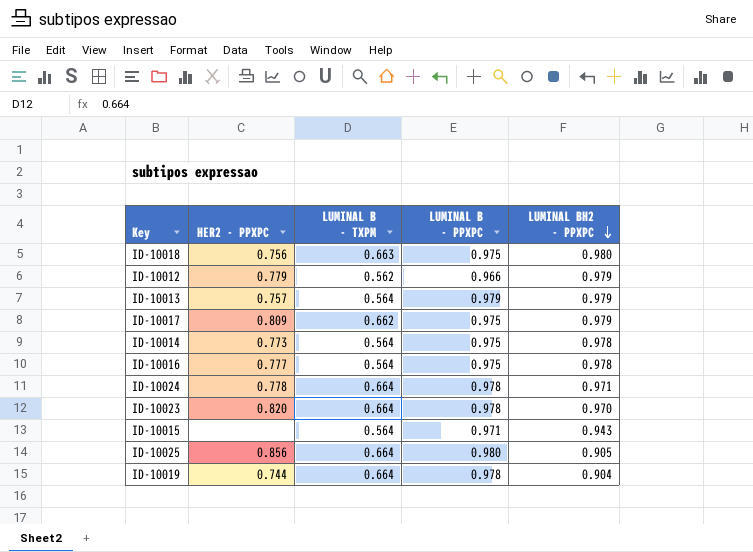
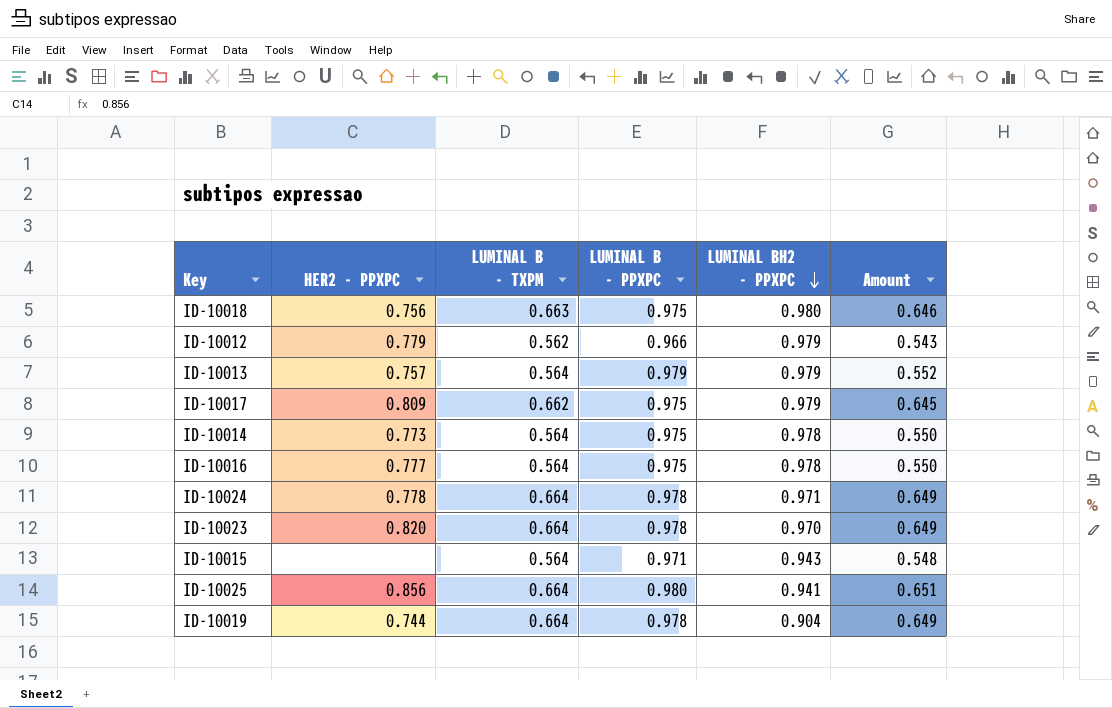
column Amount | formula: none -> [LUMINAL B - TXPM] * [LUMINAL B - PPXPC]
ID-10025 | LUMINAL BH2 - PPXPC: 0.905 -> 0.941

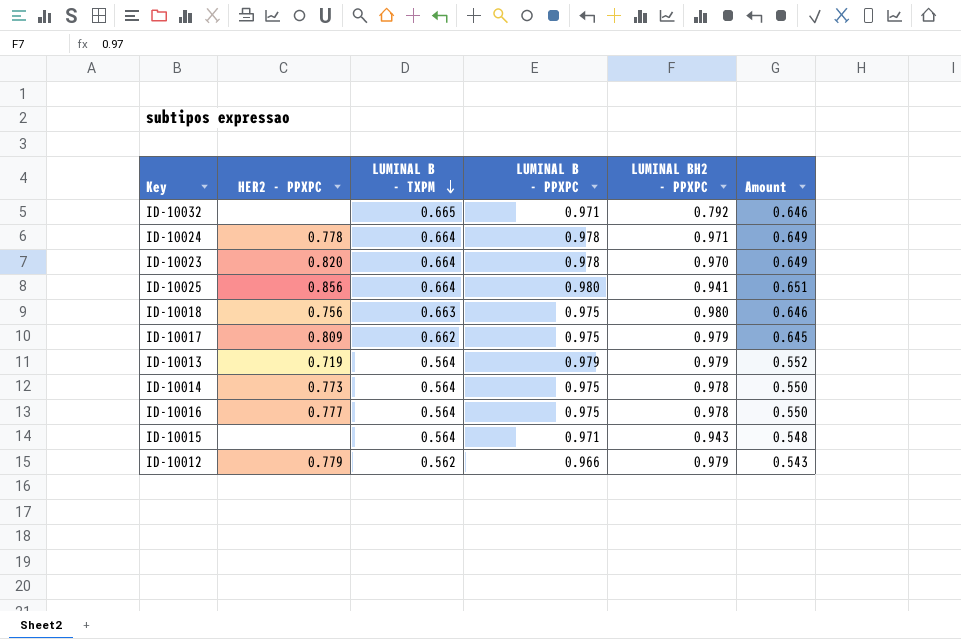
row order: LUMINAL BH2 - PPXPC descending -> LUMINAL B - TXPM descending
row ID-10019: 0.744 | 0.664 | 0.978 | 0.904 | 0.649 -> none
row ID-10032: none -> none | 0.665 | 0.971 | 0.792 | 0.646
ID-10013 | HER2 - PPXPC: 0.757 -> 0.719

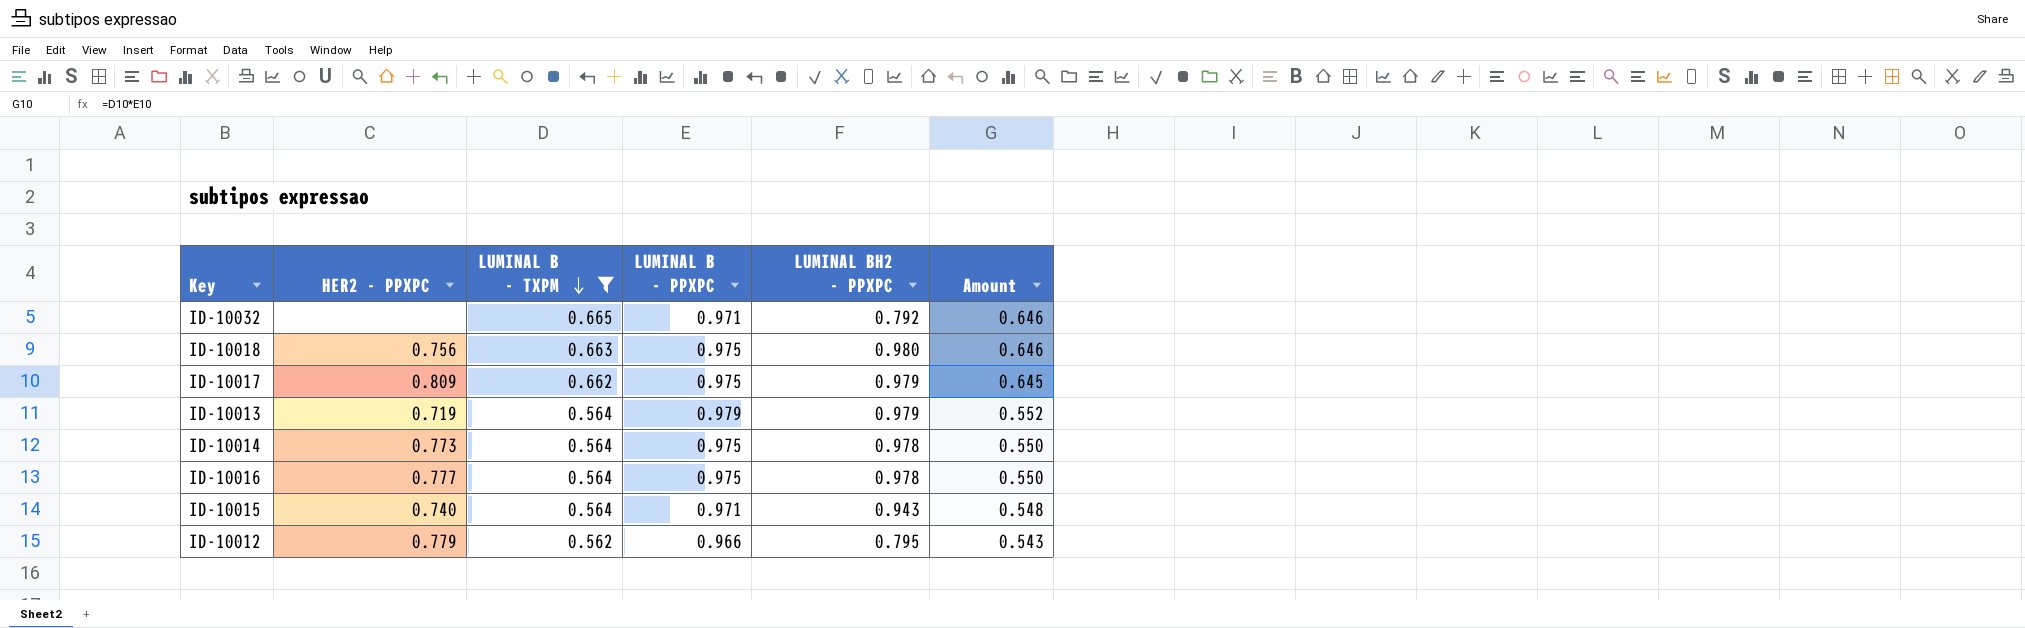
filter: none -> LUMINAL B - TXPM != 0.664
ID-10015 | HER2 - PPXPC: none -> 0.740
ID-10012 | LUMINAL BH2 - PPXPC: 0.979 -> 0.795

